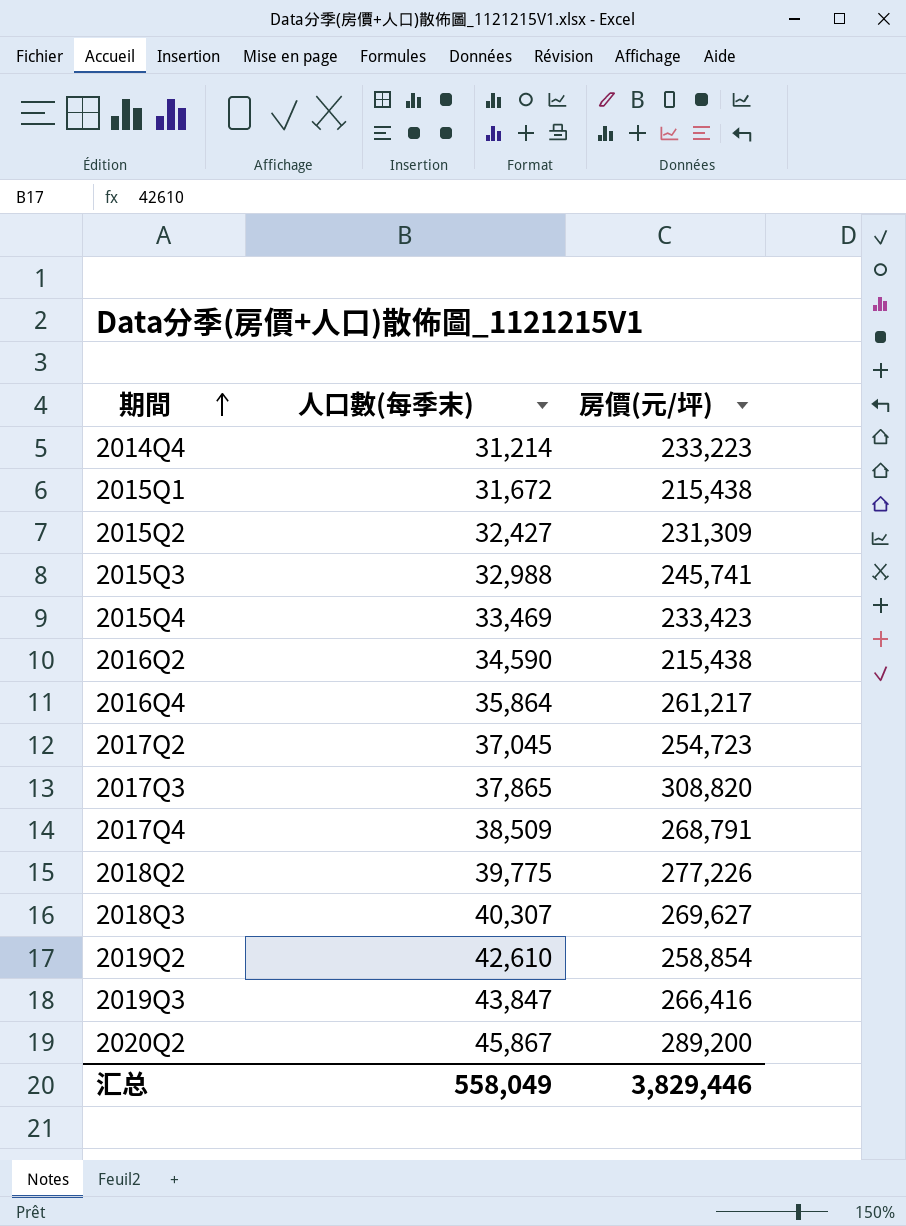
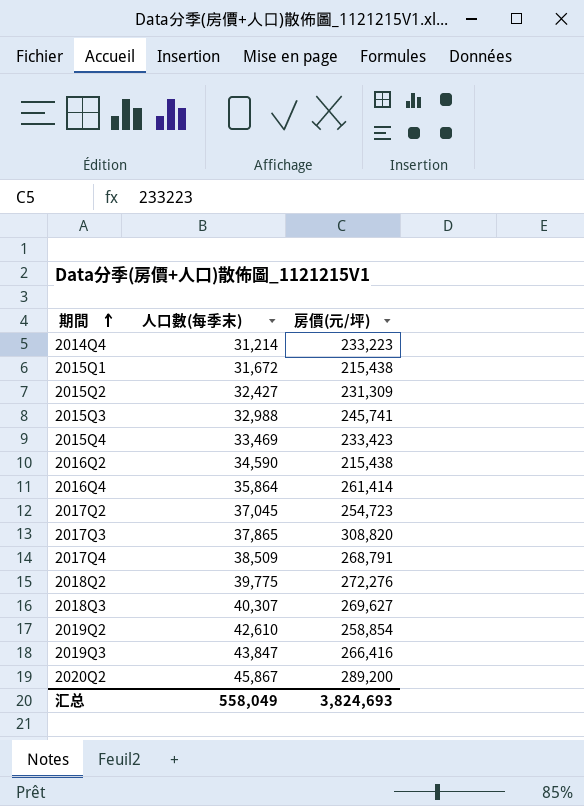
2016Q4 | 房價(元/坪): 261,217 -> 261,414
2018Q2 | 房價(元/坪): 277,226 -> 272,276
汇总 | 房價(元/坪): 3,829,446 -> 3,824,693

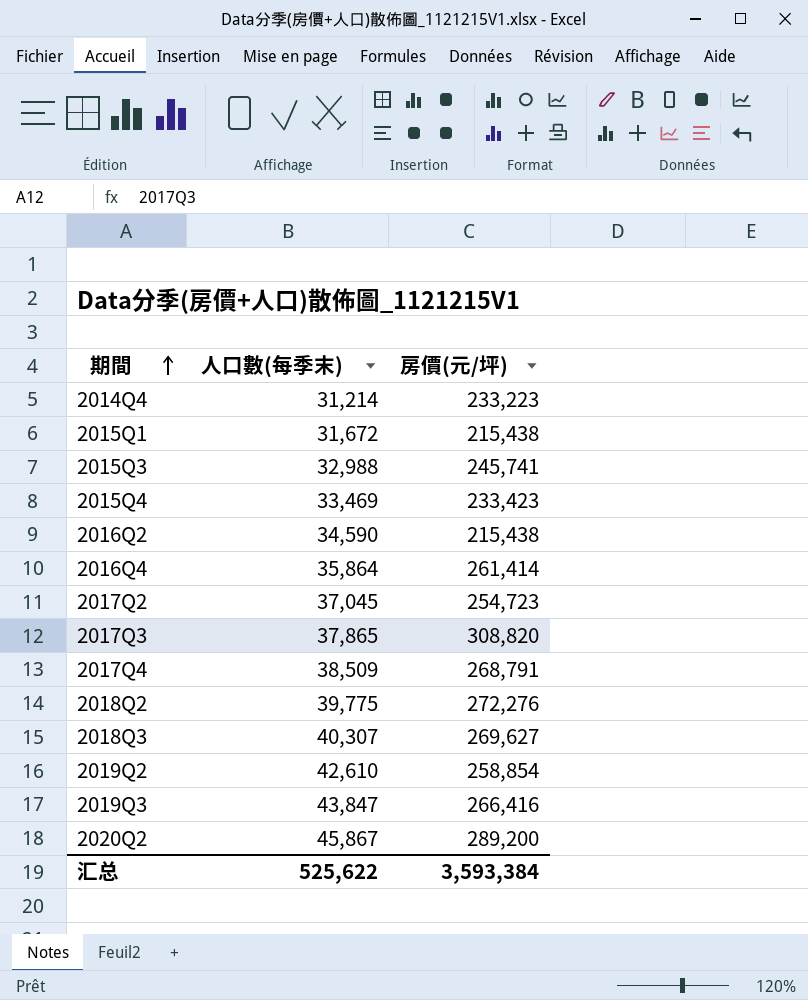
row 2015Q2: 32,427 | 231,309 -> none
汇总 | 人口數(每季末): 558,049 -> 525,622
汇总 | 房價(元/坪): 3,824,693 -> 3,593,384

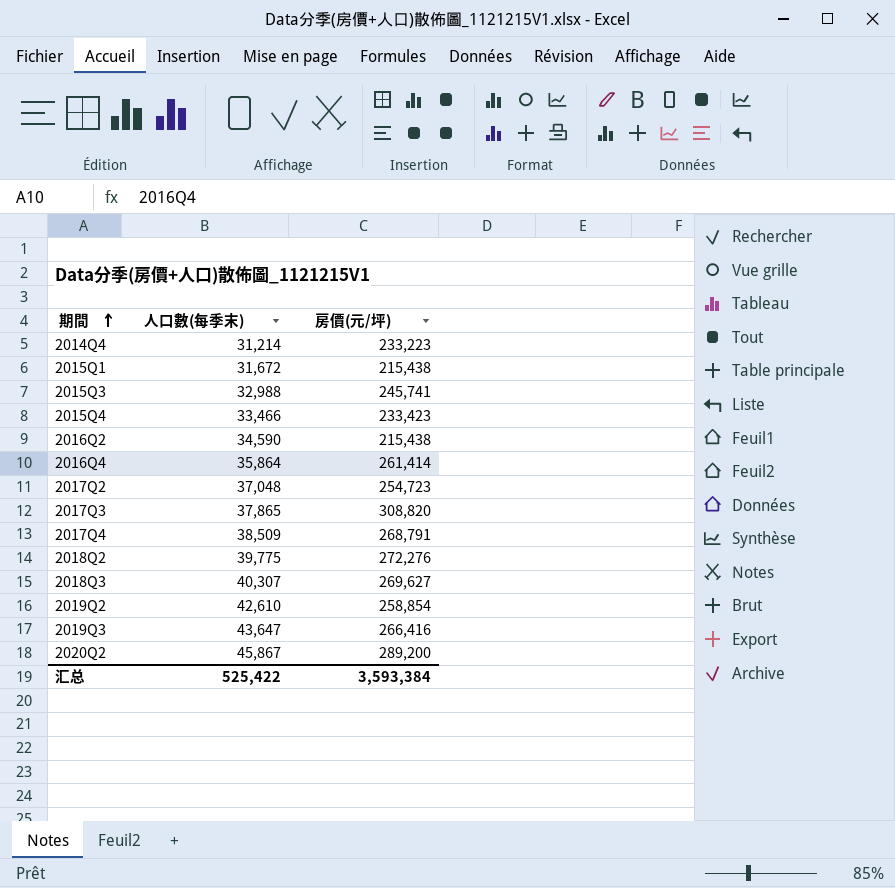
2015Q4 | 人口數(每季末): 33,469 -> 33,466
2017Q2 | 人口數(每季末): 37,045 -> 37,048
2019Q3 | 人口數(每季末): 43,847 -> 43,647
汇总 | 人口數(每季末): 525,622 -> 525,422

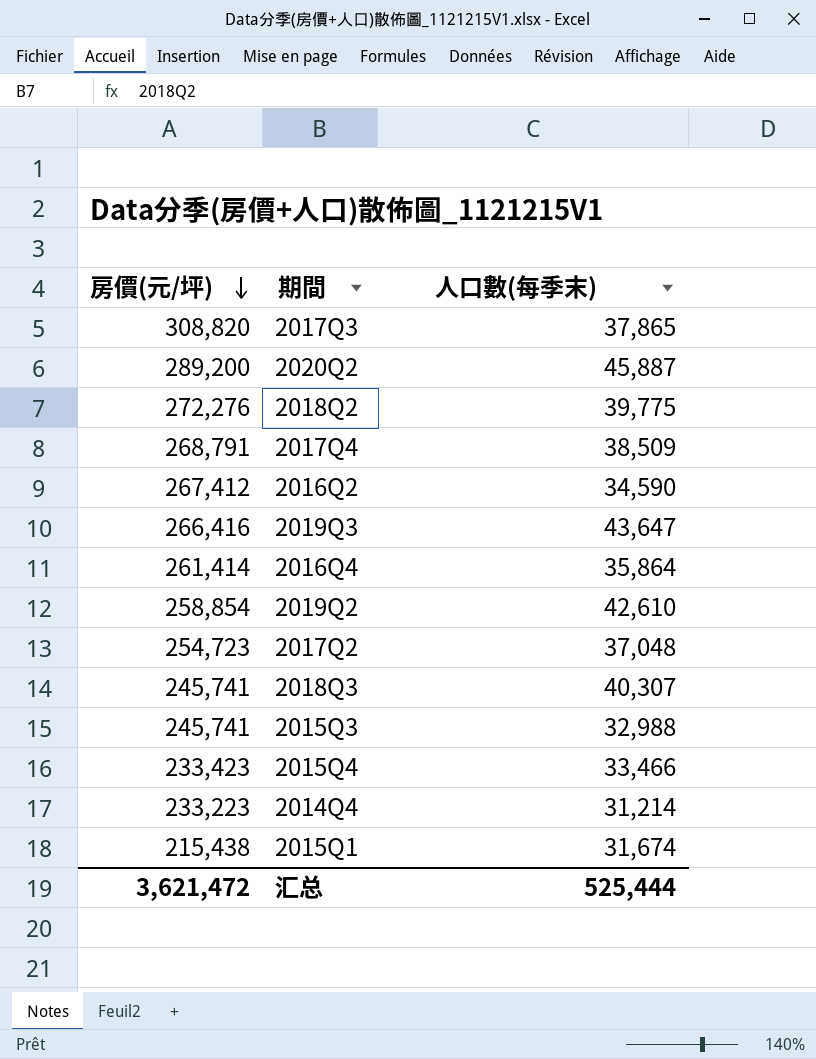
row order: 期間 ascending -> 房價(元/坪) descending
column 房價(元/坪) | position: 3 -> 1
2020Q2 | 人口數(每季末): 45,867 -> 45,887
2016Q2 | 房價(元/坪): 215,438 -> 267,412
2018Q3 | 房價(元/坪): 269,627 -> 245,741
2015Q1 | 人口數(每季末): 31,672 -> 31,674
汇总 | 房價(元/坪): 3,593,384 -> 3,621,472
汇总 | 人口數(每季末): 525,422 -> 525,444

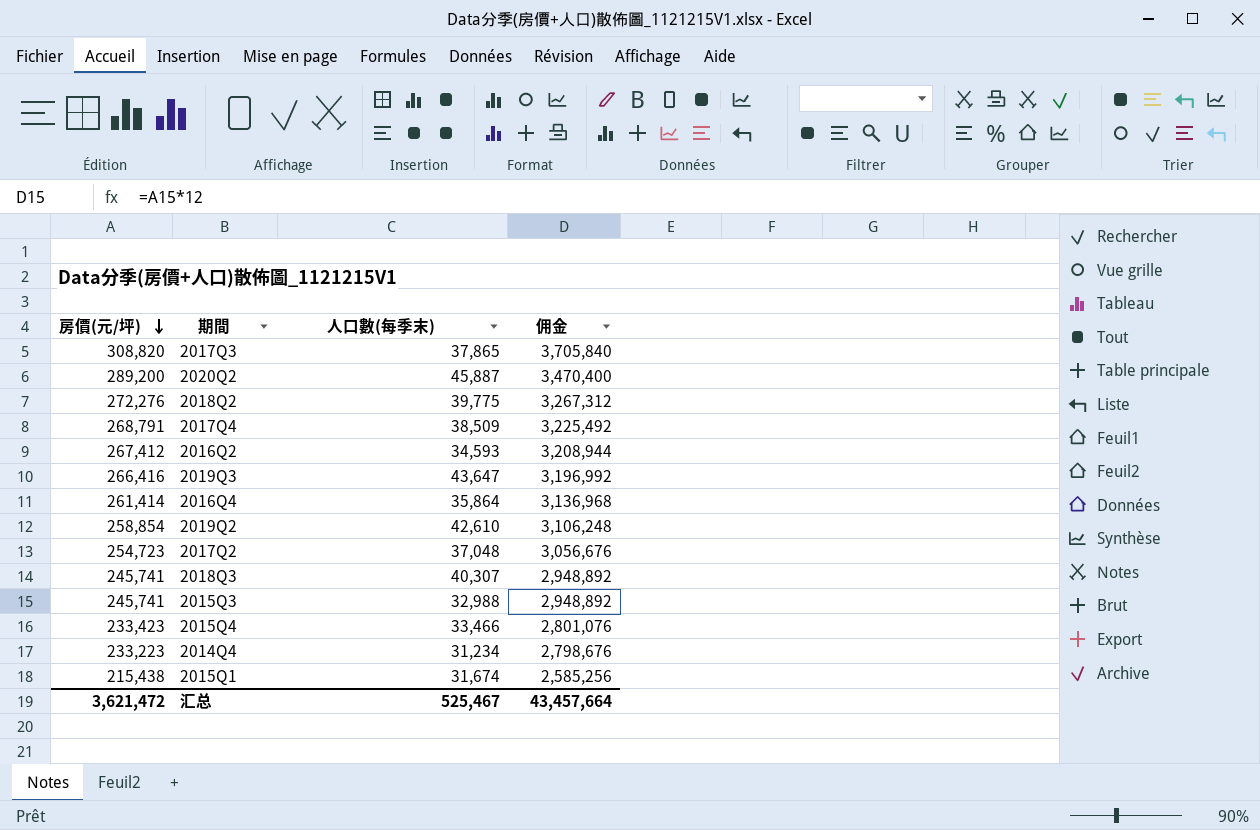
column 佣金 | formula: none -> [房價(元/坪)] * 12
2016Q2 | 人口數(每季末): 34,590 -> 34,593
2014Q4 | 人口數(每季末): 31,214 -> 31,234
汇总 | 人口數(每季末): 525,444 -> 525,467

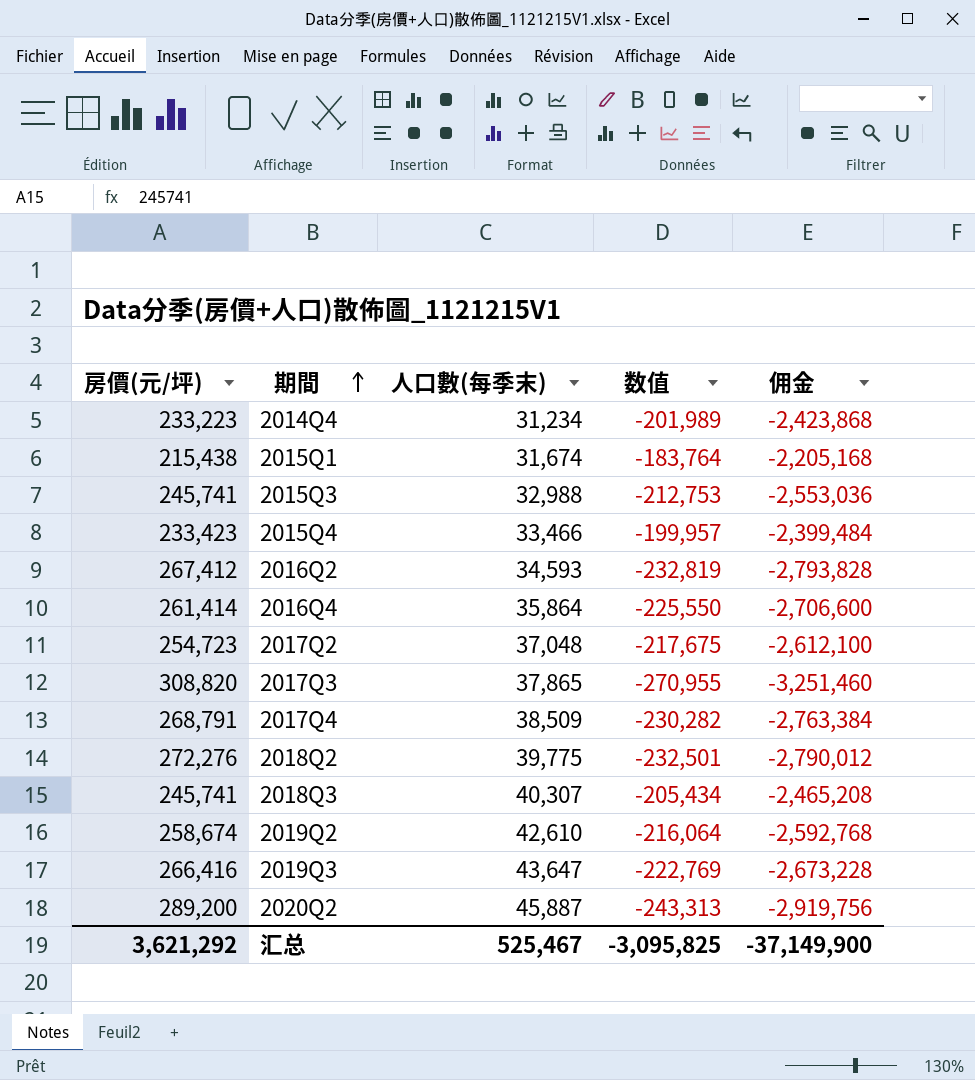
row order: 房價(元/坪) descending -> 期間 ascending
column 数值 | formula: none -> [人口數(每季末)] - [房價(元/坪)]
column 佣金 | formula: [房價(元/坪)] * 12 -> [数值] * 12
2019Q2 | 房價(元/坪): 258,854 -> 258,674
汇总 | 房價(元/坪): 3,621,472 -> 3,621,292
汇总 | 佣金: 43,457,664 -> -37,149,900

